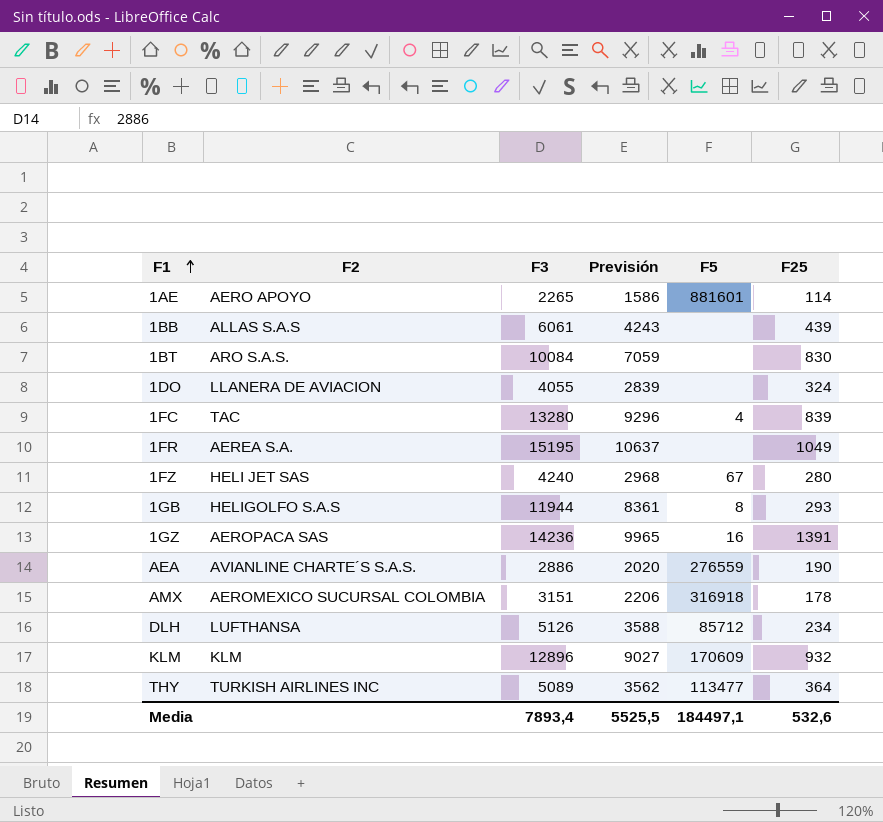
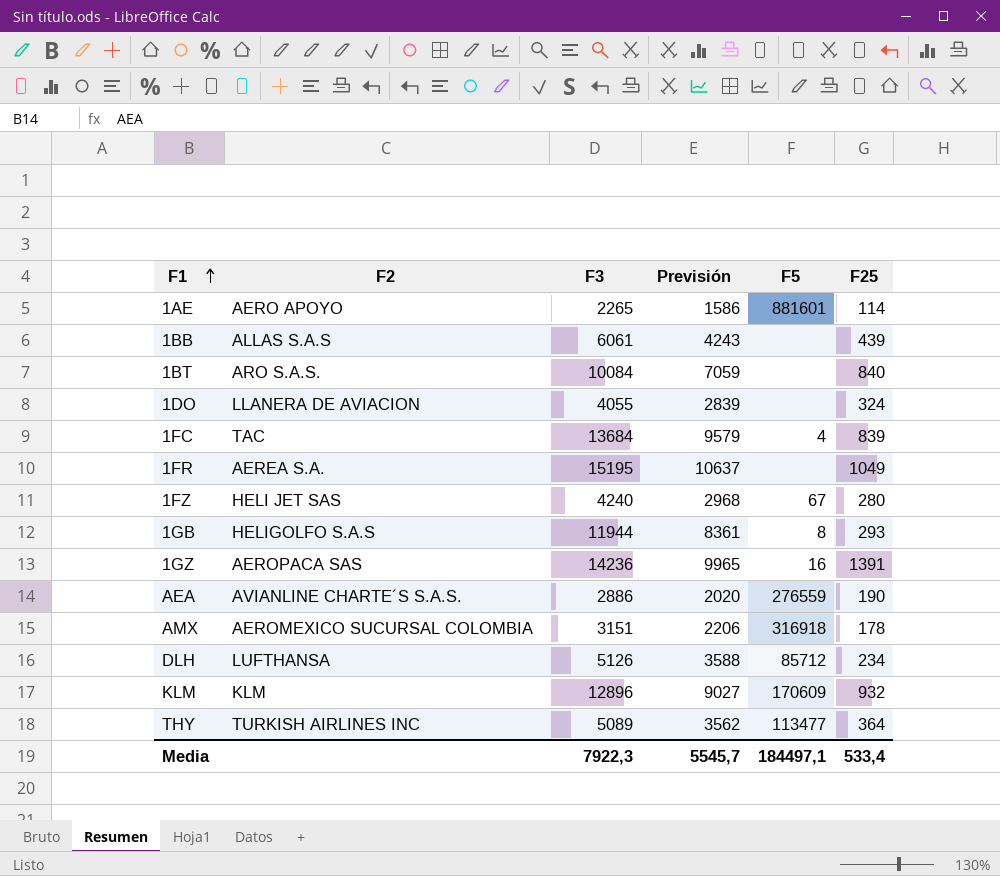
1BT | F25: 830 -> 840
1FC | F3: 13280 -> 13684
1FC | Previsión: 9296 -> 9579
Media | F3: 7893,4 -> 7922,3
Media | Previsión: 5525,5 -> 5545,7
Media | F25: 532,6 -> 533,4

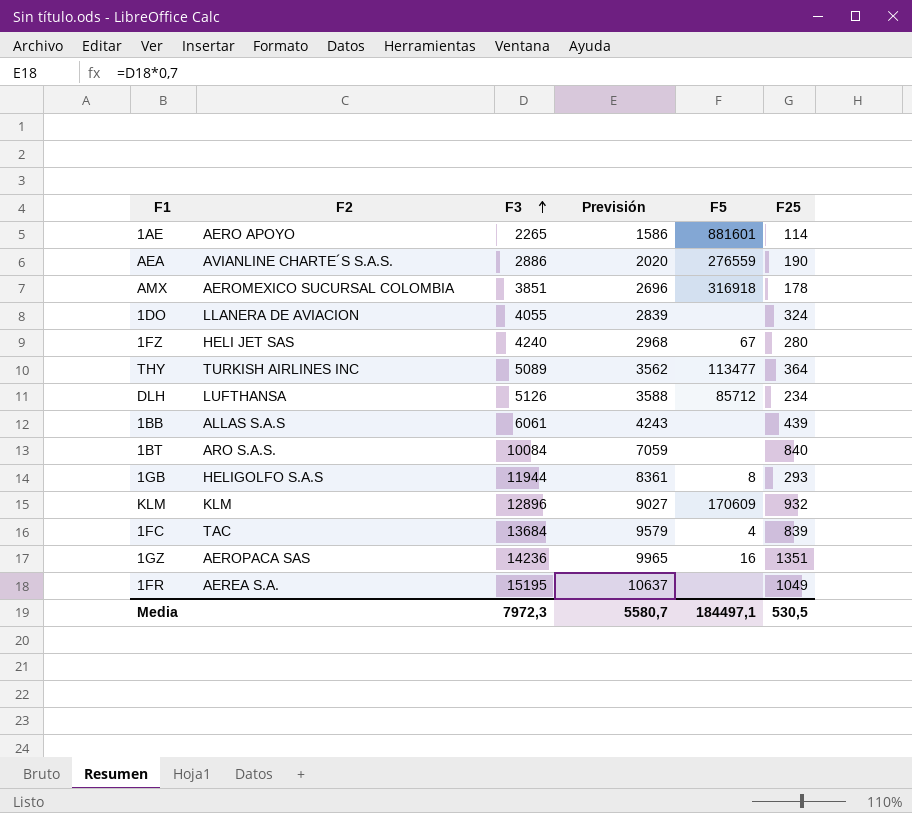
row order: F1 ascending -> F3 ascending
AMX | F3: 3151 -> 3851
AMX | Previsión: 2206 -> 2696
1GZ | F25: 1391 -> 1351
Media | F3: 7922,3 -> 7972,3
Media | Previsión: 5545,7 -> 5580,7
Media | F25: 533,4 -> 530,5

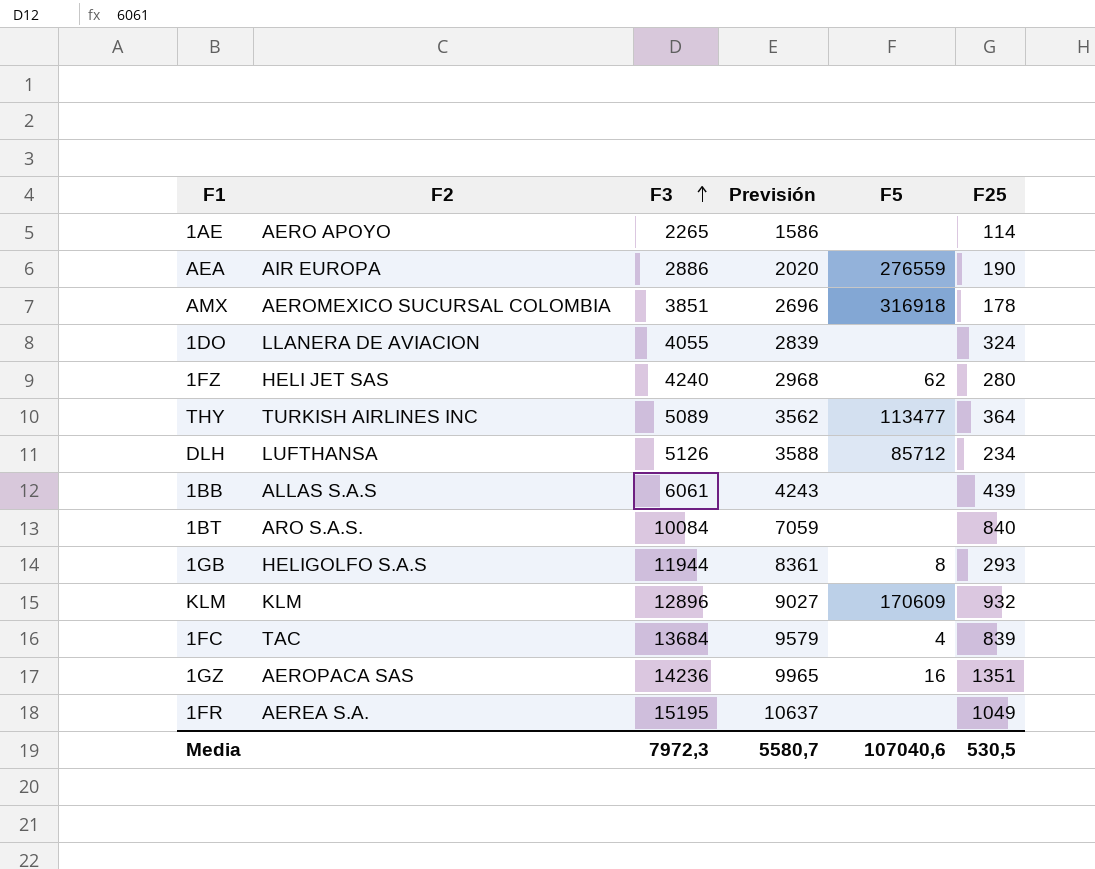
1AE | F5: 881601 -> none
AEA | F2: AVIANLINE CHARTE´S S.A.S. -> AIR EUROPA
1FZ | F5: 67 -> 62
Media | F5: 184497,1 -> 107040,6

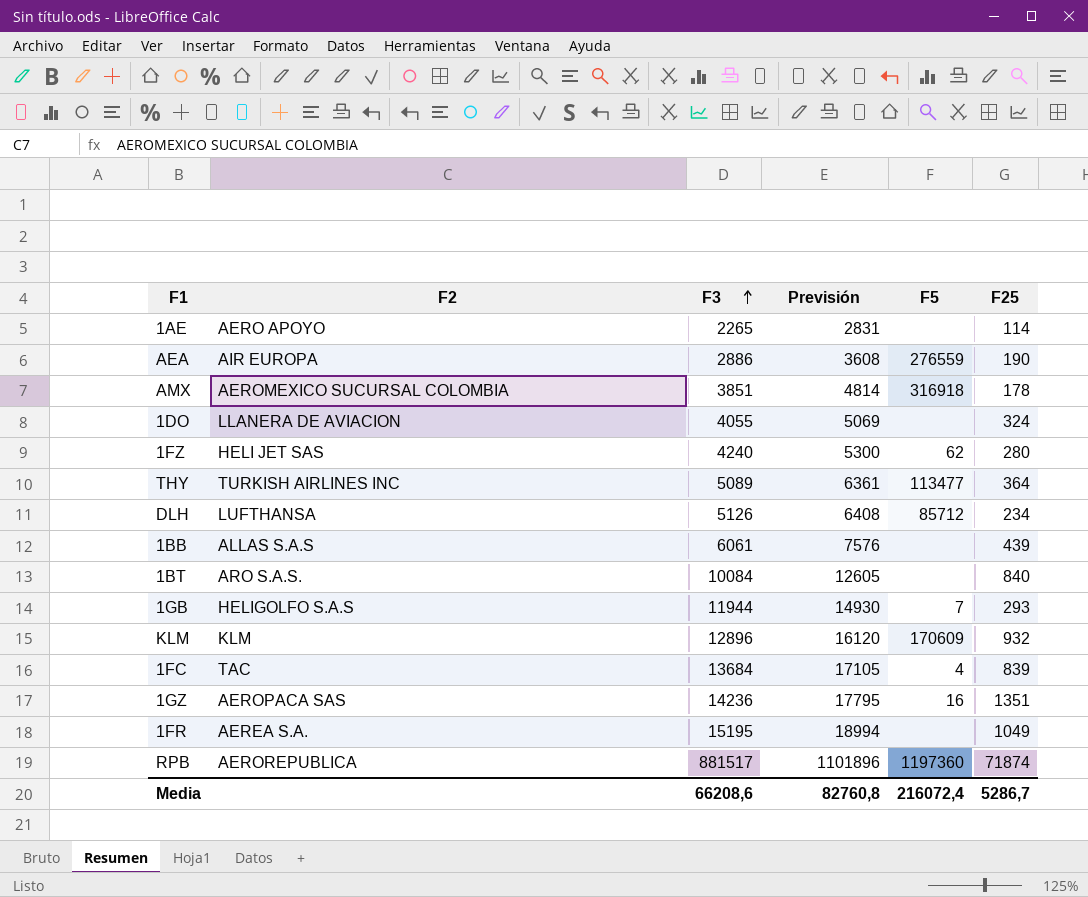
column Previsión | formula: [F3] * 0,7 -> [F3] * 1,25
1GB | F5: 8 -> 7
row RPB: none -> AEROREPUBLICA | 881517 | 1101896 | 1197360 | 71874
Media | F3: 7972,3 -> 66208,6
Media | Previsión: 5580,7 -> 82760,8
Media | F5: 107040,6 -> 216072,4
Media | F25: 530,5 -> 5286,7

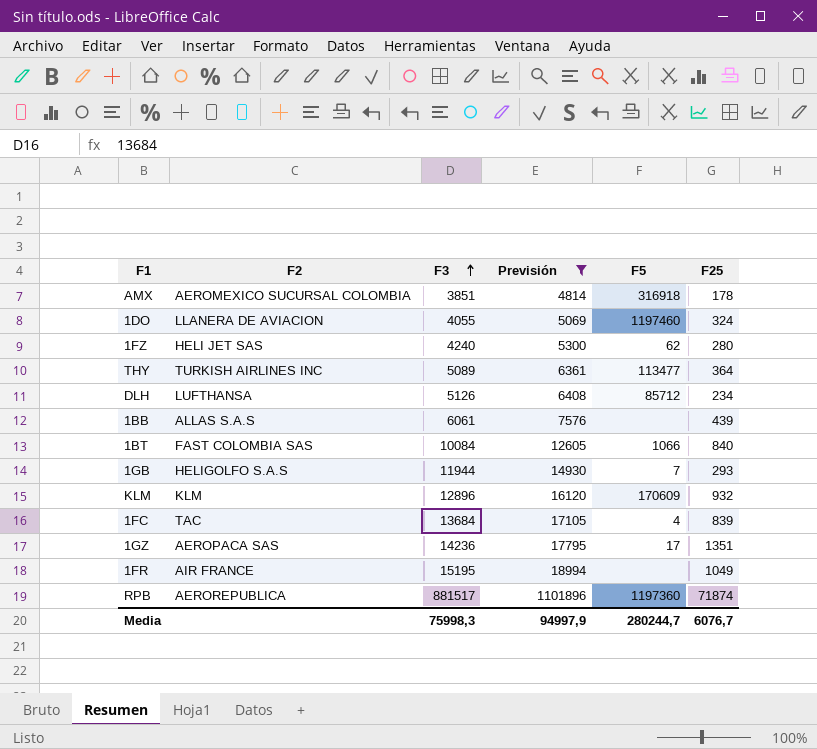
filter: none -> Previsión >= 4814
1DO | F5: none -> 1197460
1BT | F2: ARO S.A.S. -> FAST COLOMBIA SAS
1BT | F5: none -> 1066
1GZ | F5: 16 -> 17
1FR | F2: AEREA S.A. -> AIR FRANCE
Media | F3: 66208,6 -> 75998,3
Media | Previsión: 82760,8 -> 94997,9
Media | F5: 216072,4 -> 280244,7
Media | F25: 5286,7 -> 6076,7

